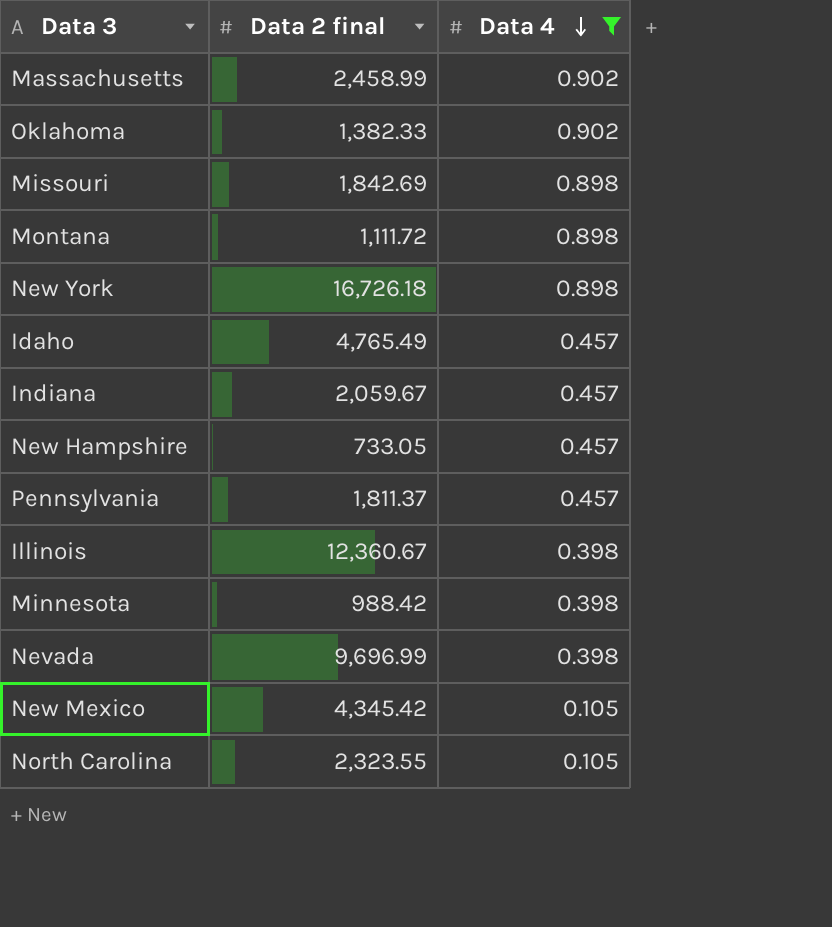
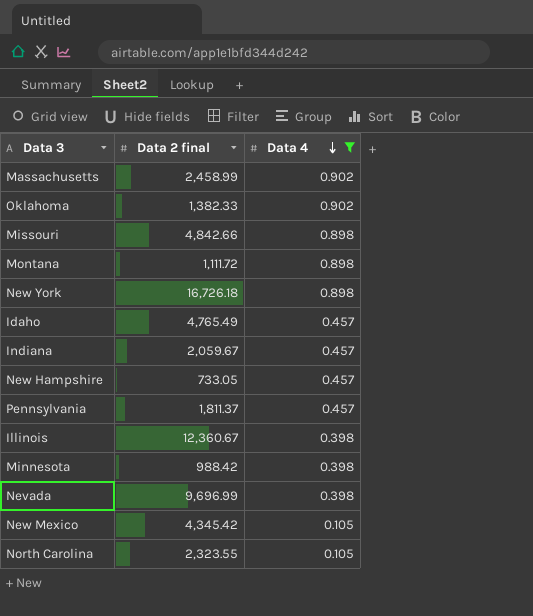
Missouri | Data 2 final: 1,842.69 -> 4,842.66

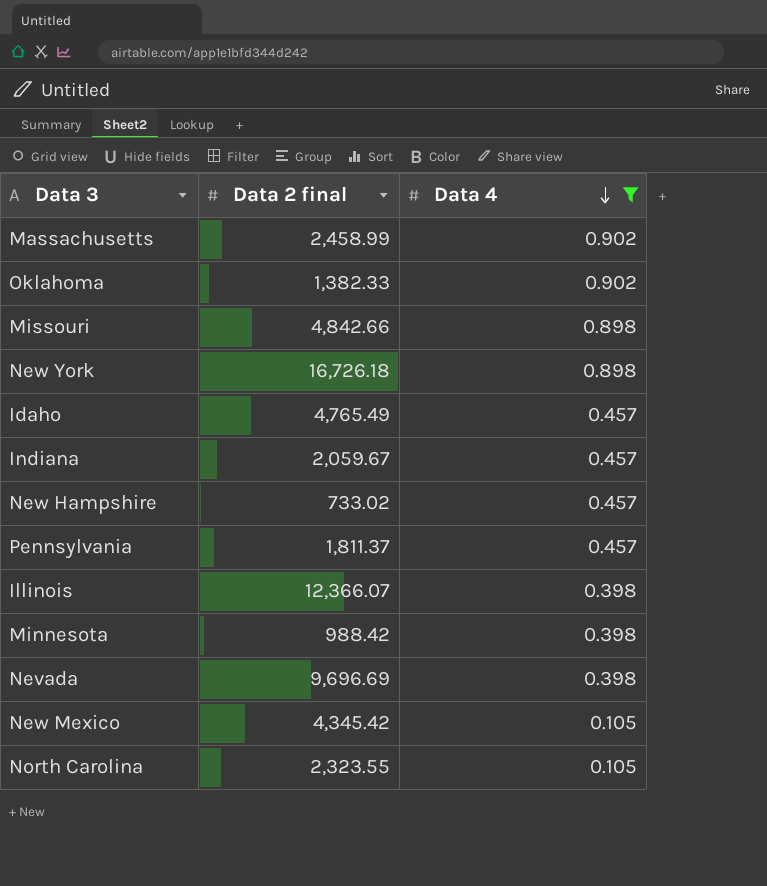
row Montana: 1,111.72 | 0.898 -> none
New Hampshire | Data 2 final: 733.05 -> 733.02
Illinois | Data 2 final: 12,360.67 -> 12,366.07
Nevada | Data 2 final: 9,696.99 -> 9,696.69

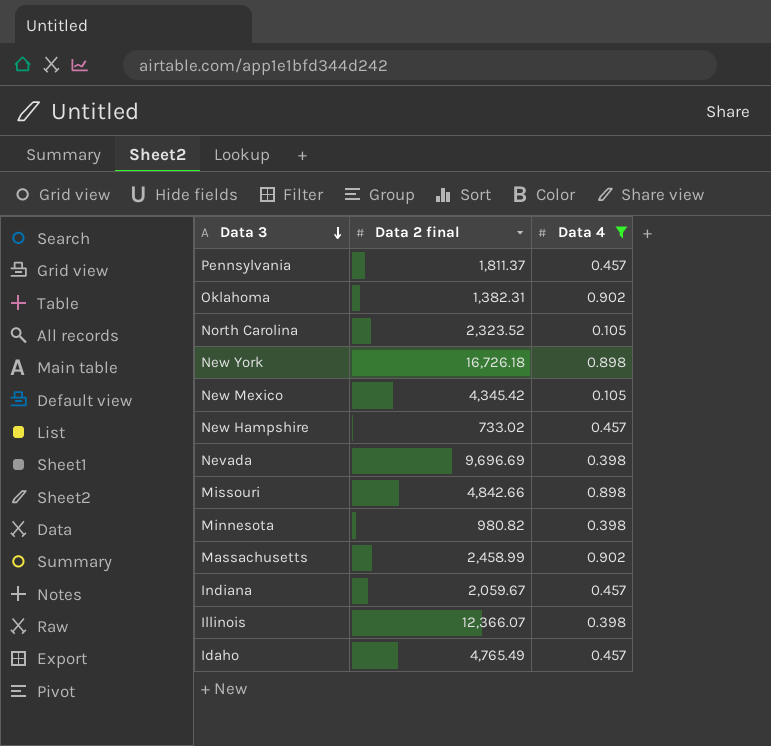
row order: Data 4 descending -> Data 3 descending
Oklahoma | Data 2 final: 1,382.33 -> 1,382.31
North Carolina | Data 2 final: 2,323.55 -> 2,323.52
Minnesota | Data 2 final: 988.42 -> 980.82

